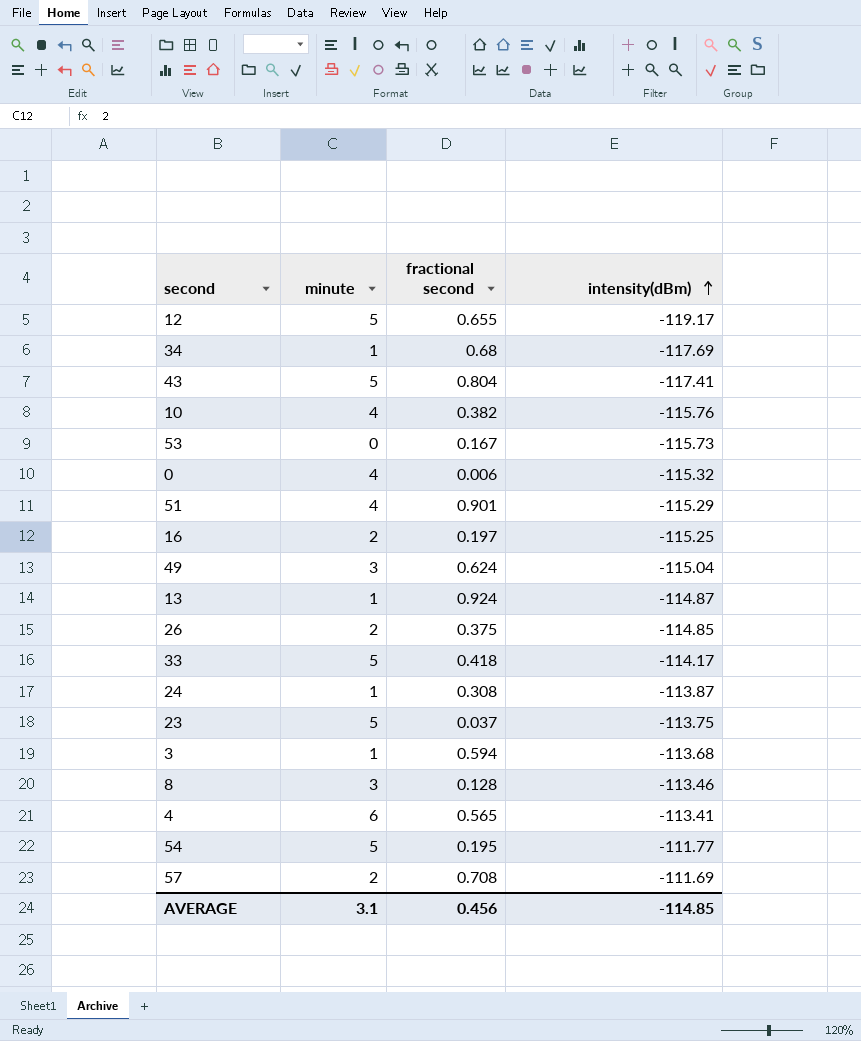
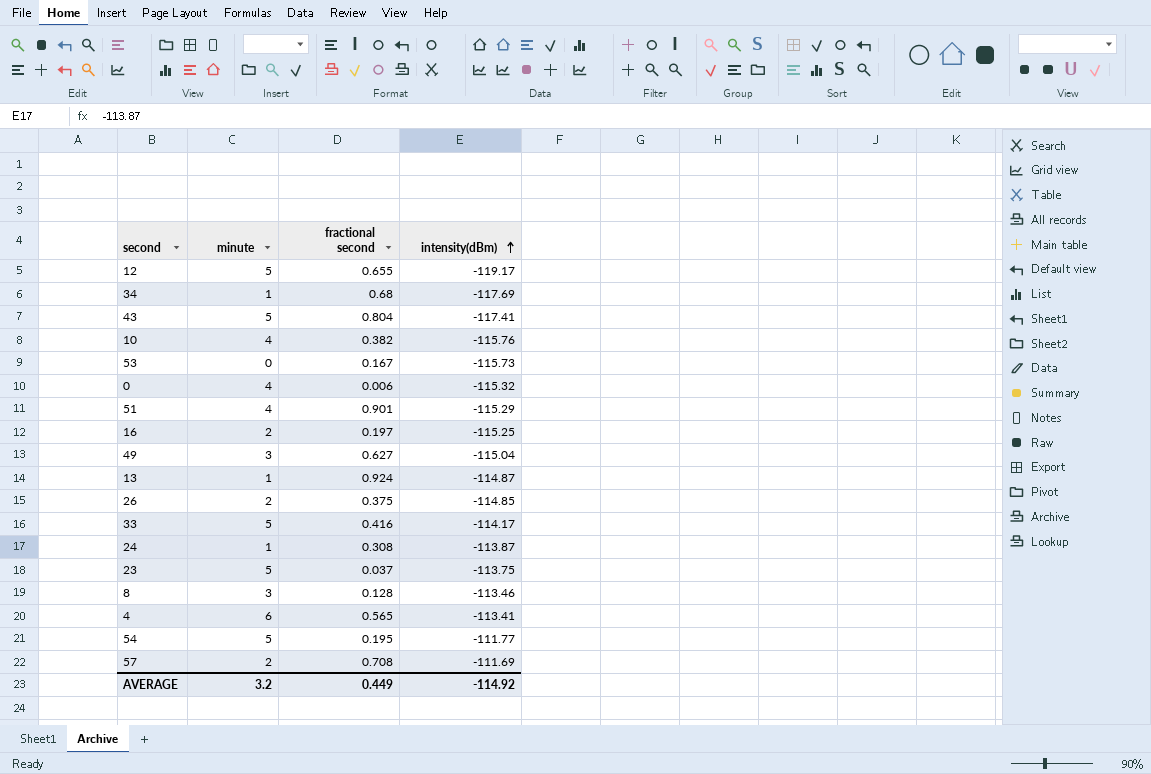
row 3: 1 | 0.594 | -113.68 -> none
49 | fractional second: 0.624 -> 0.627
33 | fractional second: 0.418 -> 0.416
AVERAGE | minute: 3.1 -> 3.2
AVERAGE | fractional second: 0.456 -> 0.449
AVERAGE | intensity(dBm): -114.85 -> -114.92

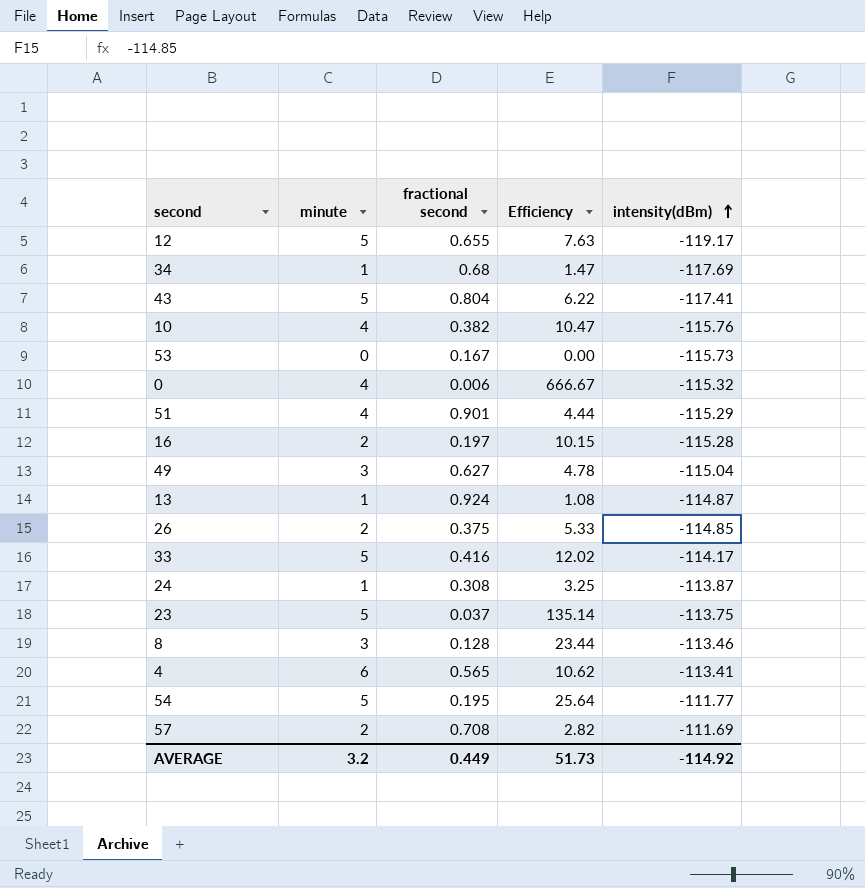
column Efficiency | formula: none -> [minute] / [fractional second]
16 | intensity(dBm): -115.25 -> -115.28

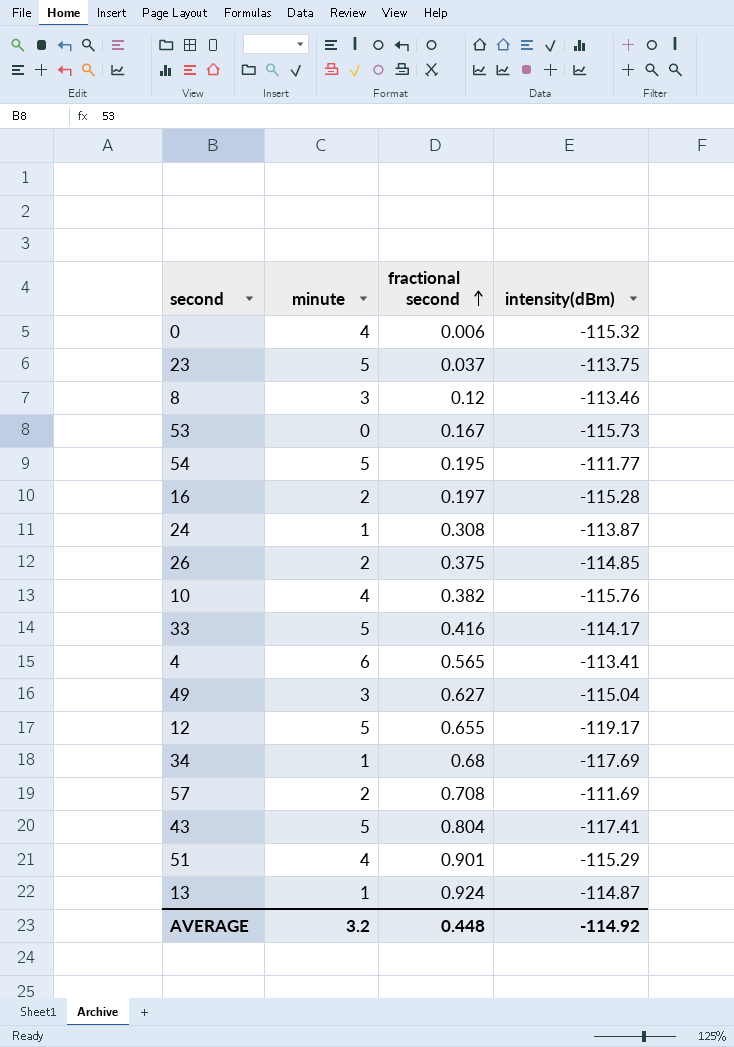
row order: intensity(dBm) ascending -> fractional second ascending
column Efficiency | formula: [minute] / [fractional second] -> none
8 | fractional second: 0.128 -> 0.12
AVERAGE | fractional second: 0.449 -> 0.448

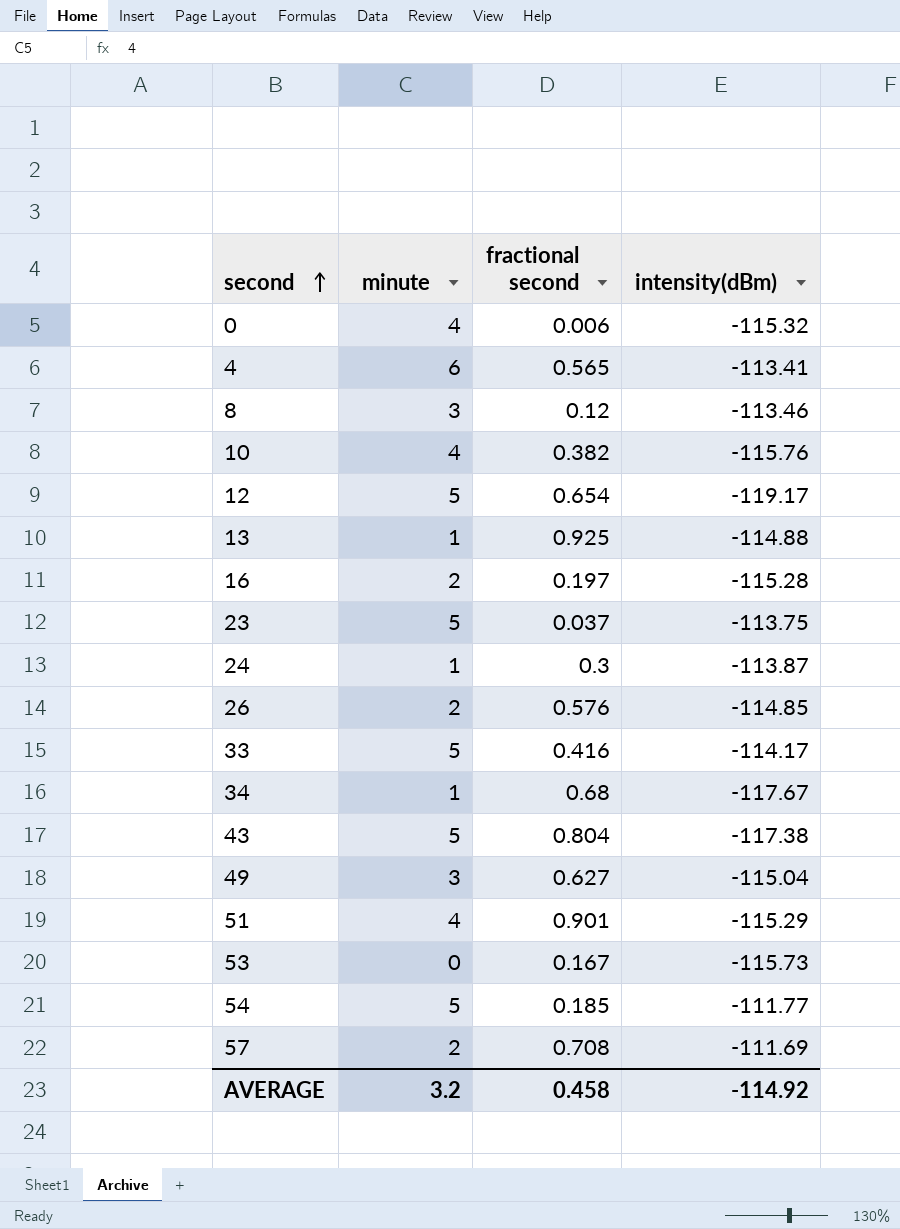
row order: fractional second ascending -> second ascending
12 | fractional second: 0.655 -> 0.654
13 | fractional second: 0.924 -> 0.925
13 | intensity(dBm): -114.87 -> -114.88
24 | fractional second: 0.308 -> 0.3
26 | fractional second: 0.375 -> 0.576
34 | intensity(dBm): -117.69 -> -117.67
43 | intensity(dBm): -117.41 -> -117.38
54 | fractional second: 0.195 -> 0.185
AVERAGE | fractional second: 0.448 -> 0.458

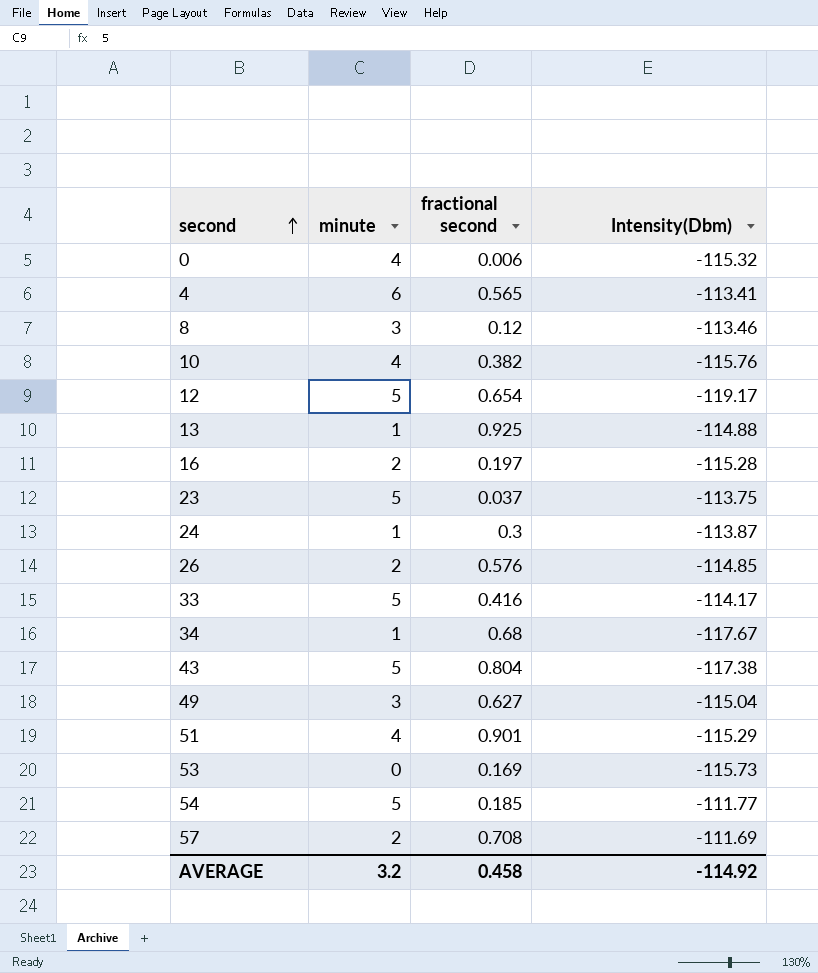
column name: intensity(dBm) -> Intensity(Dbm)
53 | fractional second: 0.167 -> 0.169

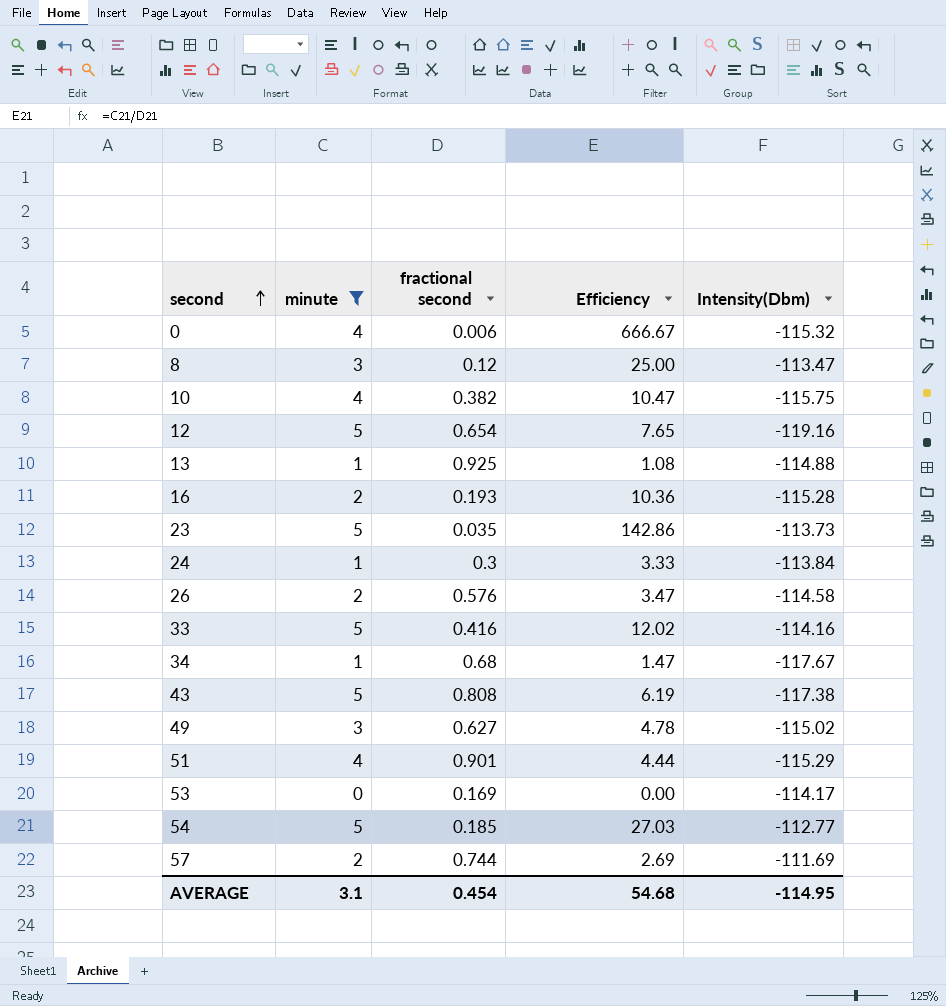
filter: none -> minute != 6
column Efficiency | formula: none -> [minute] / [fractional second]
8 | Intensity(Dbm): -113.46 -> -113.47
10 | Intensity(Dbm): -115.76 -> -115.75
12 | Intensity(Dbm): -119.17 -> -119.16
16 | fractional second: 0.197 -> 0.193
23 | fractional second: 0.037 -> 0.035
23 | Intensity(Dbm): -113.75 -> -113.73
24 | Intensity(Dbm): -113.87 -> -113.84
26 | Intensity(Dbm): -114.85 -> -114.58
33 | Intensity(Dbm): -114.17 -> -114.16
43 | fractional second: 0.804 -> 0.808
49 | Intensity(Dbm): -115.04 -> -115.02
53 | Intensity(Dbm): -115.73 -> -114.17
54 | Intensity(Dbm): -111.77 -> -112.77
57 | fractional second: 0.708 -> 0.744
AVERAGE | minute: 3.2 -> 3.1
AVERAGE | fractional second: 0.458 -> 0.454
AVERAGE | Intensity(Dbm): -114.92 -> -114.95

